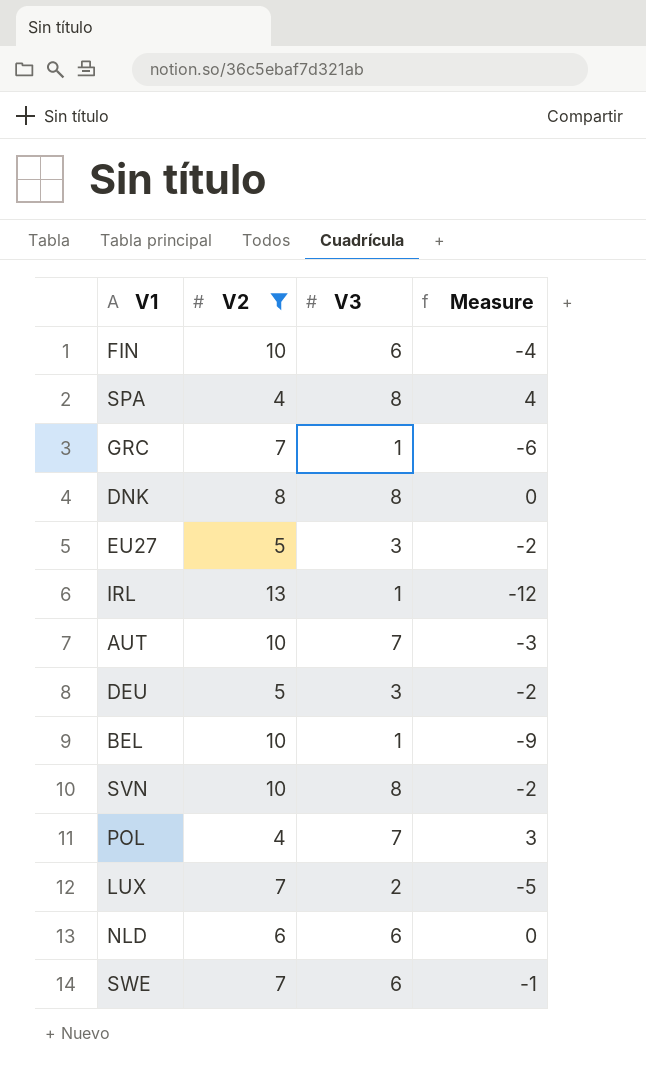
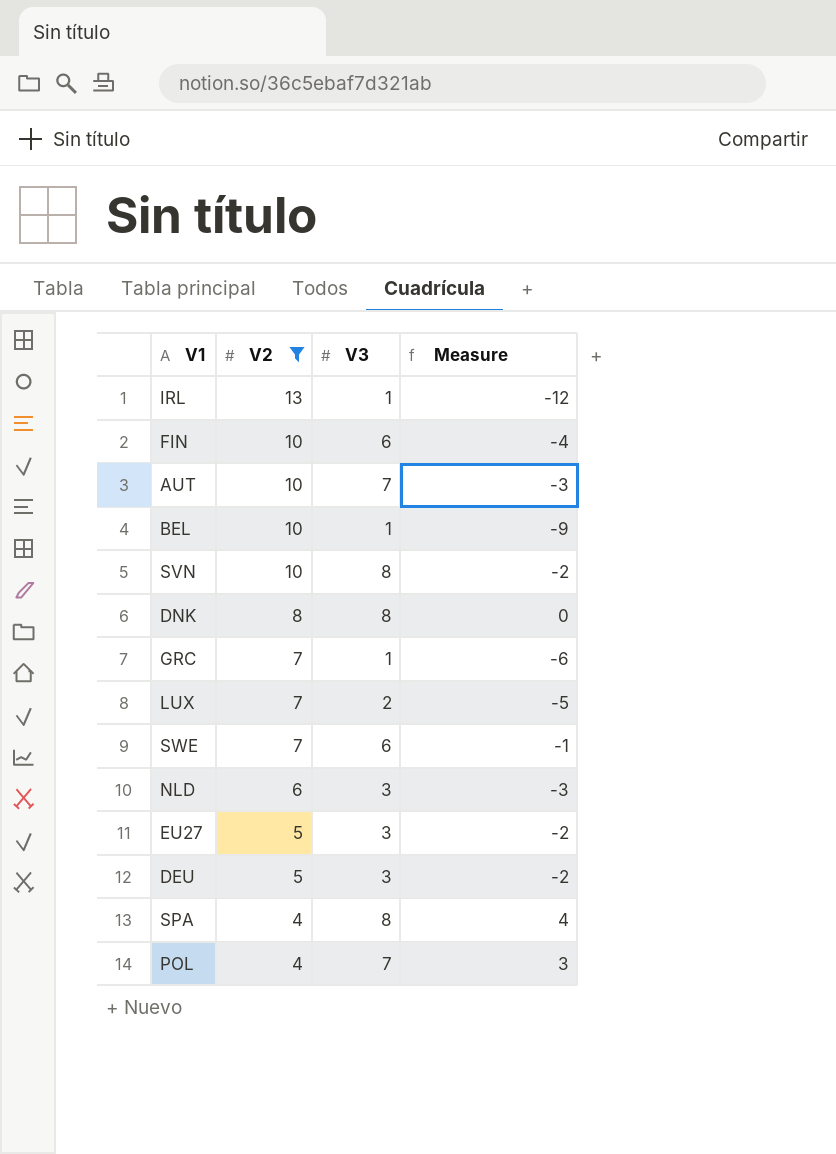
row order: none -> V2 descending
NLD | V3: 6 -> 3
NLD | Measure: 0 -> -3

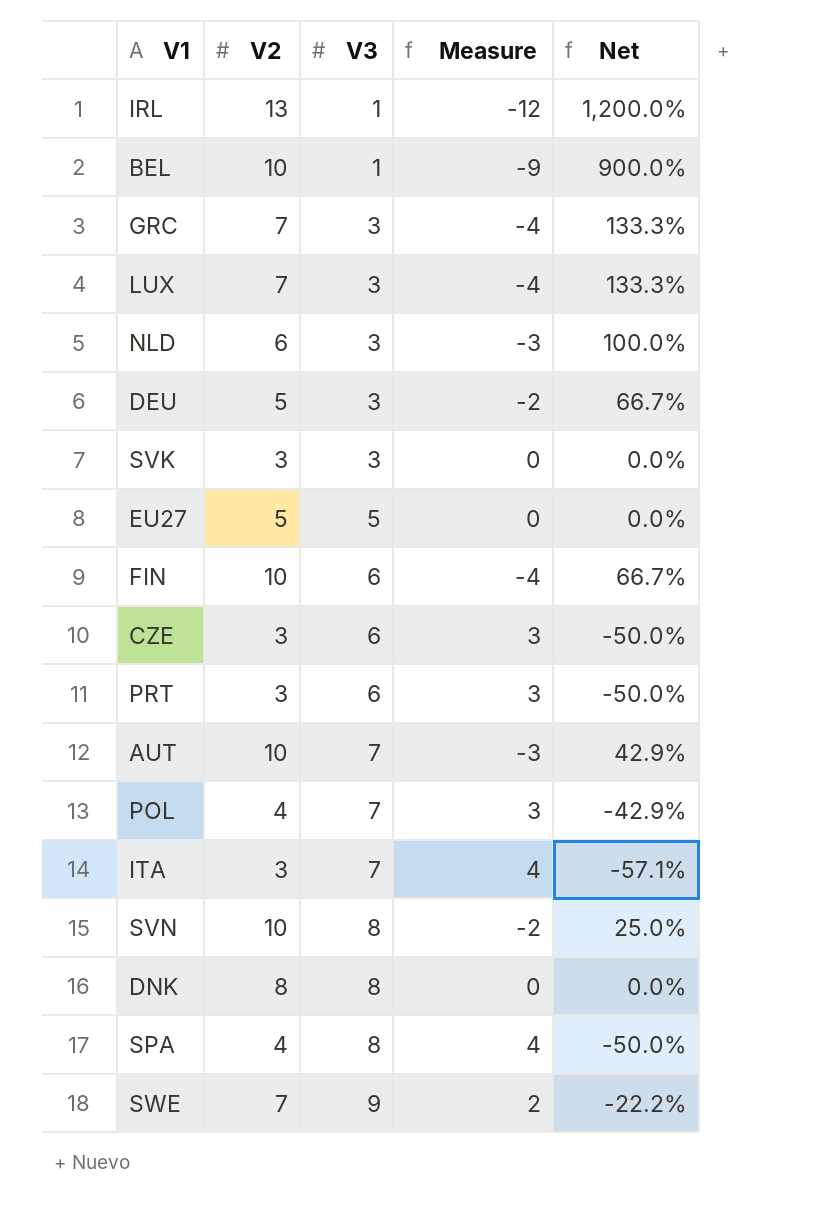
filter: V2 != 3 -> none
row order: V2 descending -> V3 ascending
column Net | formula: none -> ([V2] - [V3]) / [V3]
GRC | V3: 1 -> 3
GRC | Measure: -6 -> -4
LUX | V3: 2 -> 3
LUX | Measure: -5 -> -4
EU27 | V3: 3 -> 5
EU27 | Measure: -2 -> 0
SWE | V3: 6 -> 9
SWE | Measure: -1 -> 2

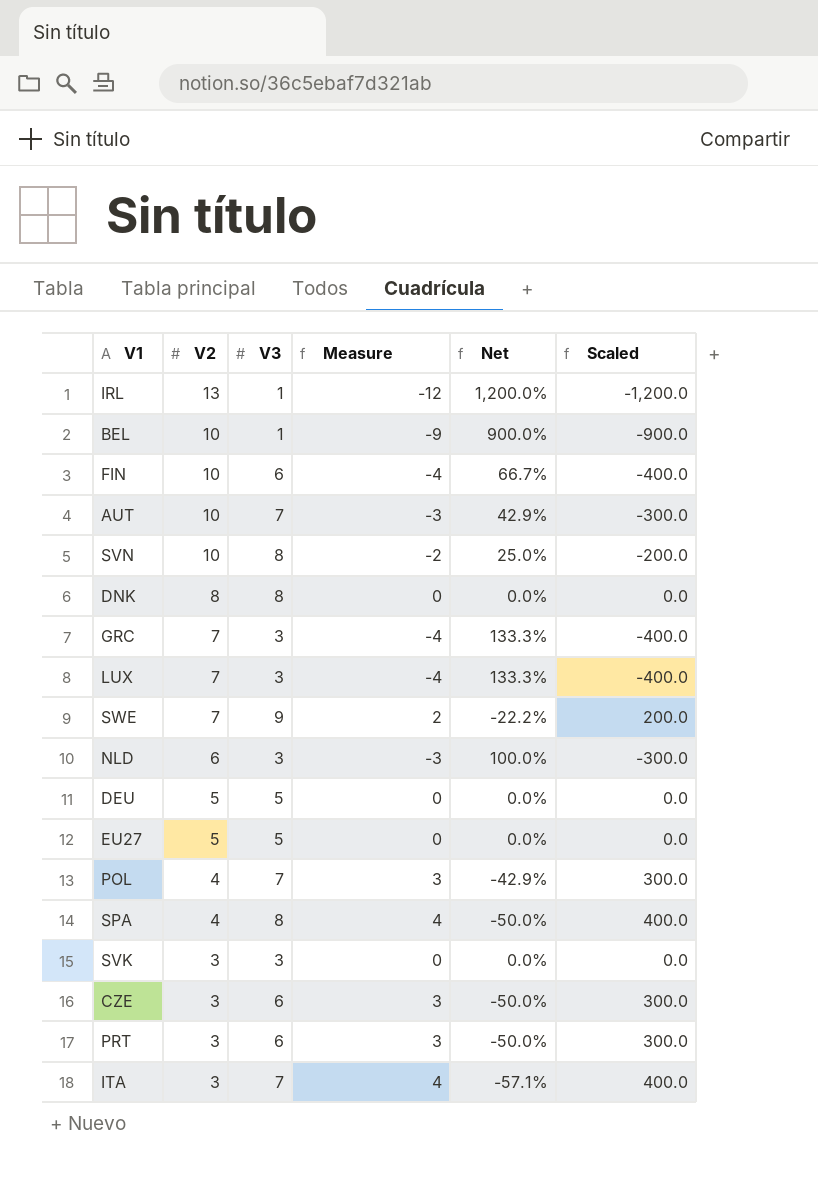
row order: V3 ascending -> V2 descending
column Scaled | formula: none -> [Measure] * 100
DEU | V3: 3 -> 5
DEU | Measure: -2 -> 0
DEU | Net: 66.7% -> 0.0%

